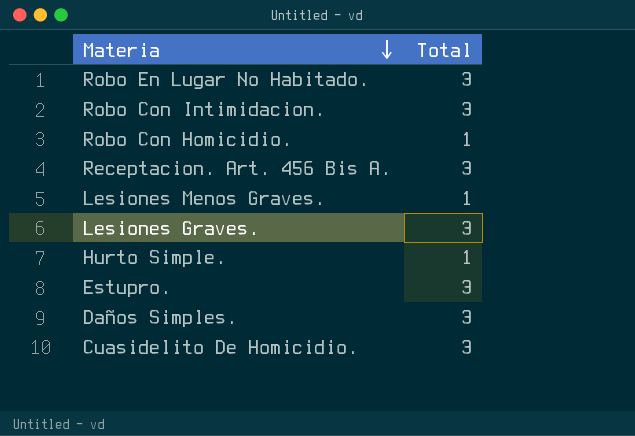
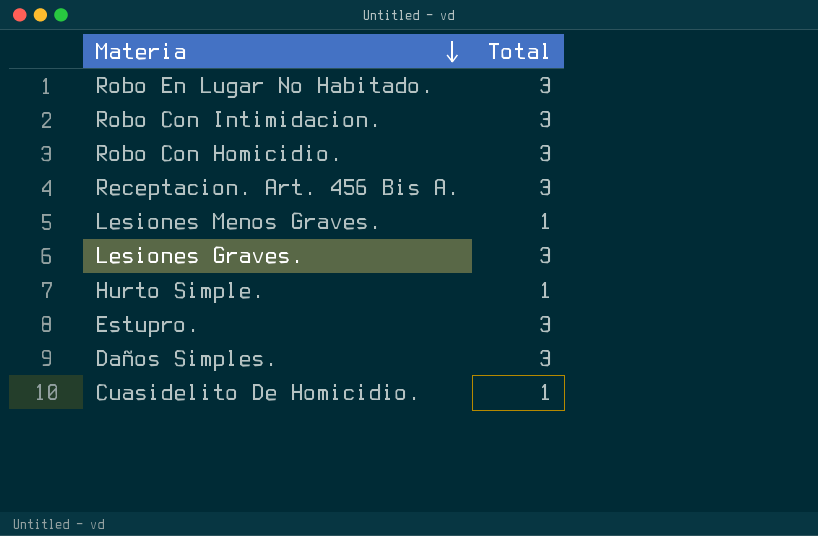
Robo Con Homicidio. | Total: 1 -> 3
Cuasidelito De Homicidio. | Total: 3 -> 1

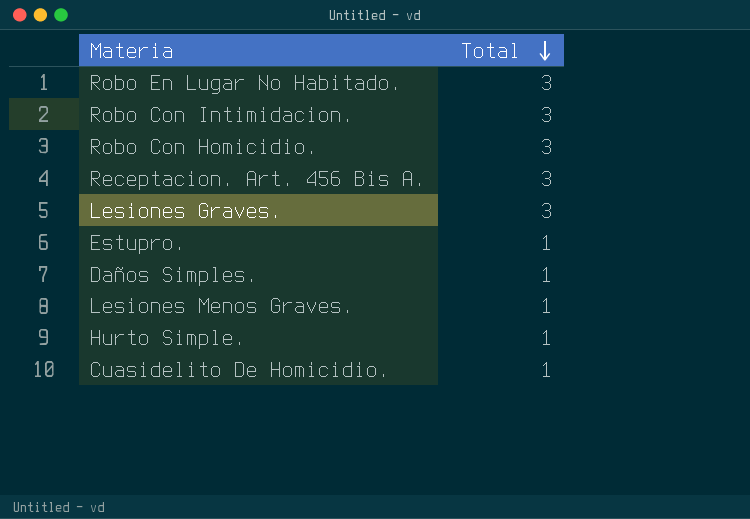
row order: Materia descending -> Total descending
Estupro. | Total: 3 -> 1
Daños Simples. | Total: 3 -> 1

